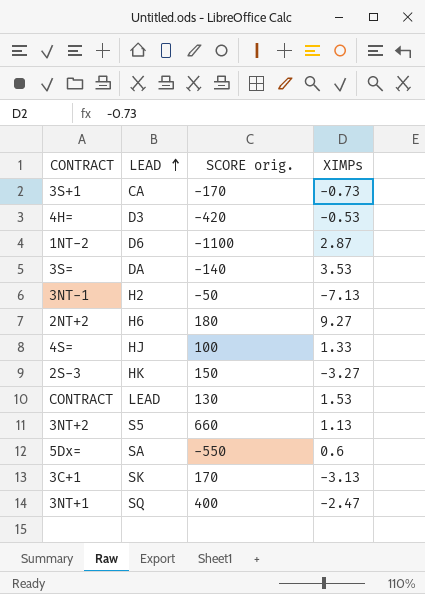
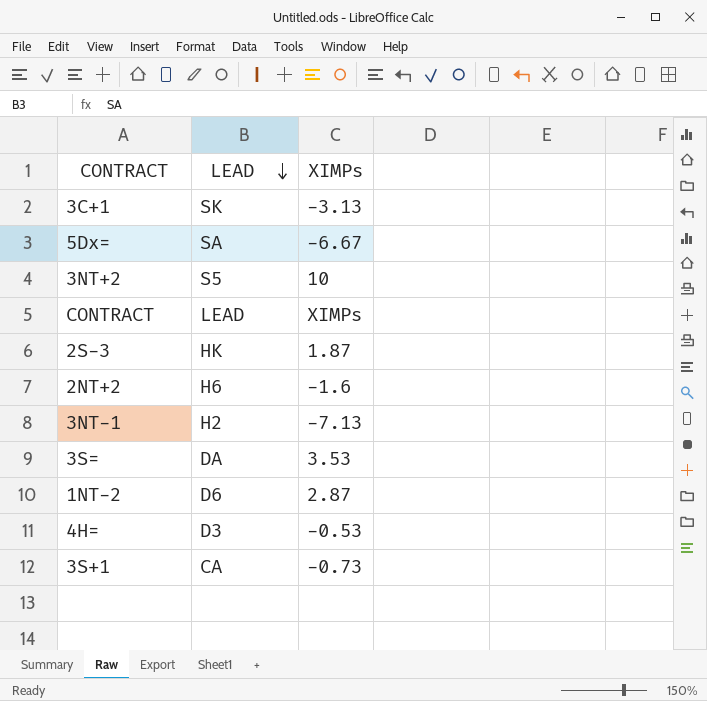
row order: LEAD ascending -> LEAD descending
column SCORE orig. | position: 3 -> none
row 4S=: HJ | 100 | 1.33 -> none
row 3NT+1: SQ | 400 | -2.47 -> none
5Dx= | XIMPs: 0.6 -> -6.67
3NT+2 | XIMPs: 1.13 -> 10
CONTRACT | XIMPs: 1.53 -> XIMPs
2S-3 | XIMPs: -3.27 -> 1.87
2NT+2 | XIMPs: 9.27 -> -1.6

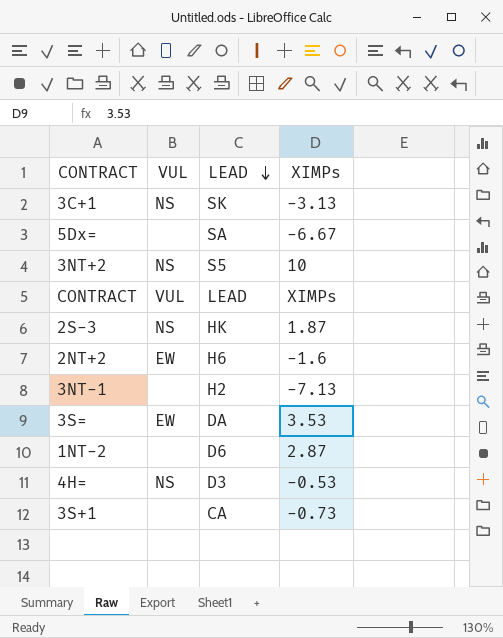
column VUL | position: none -> 2

